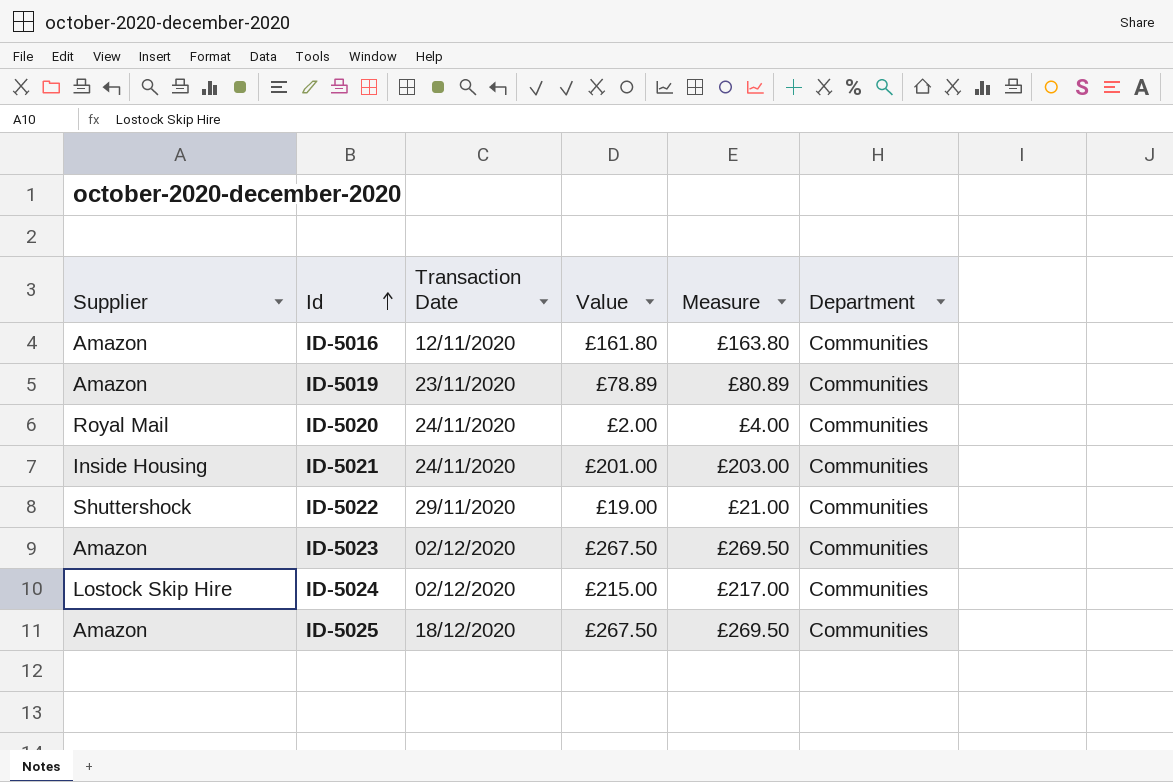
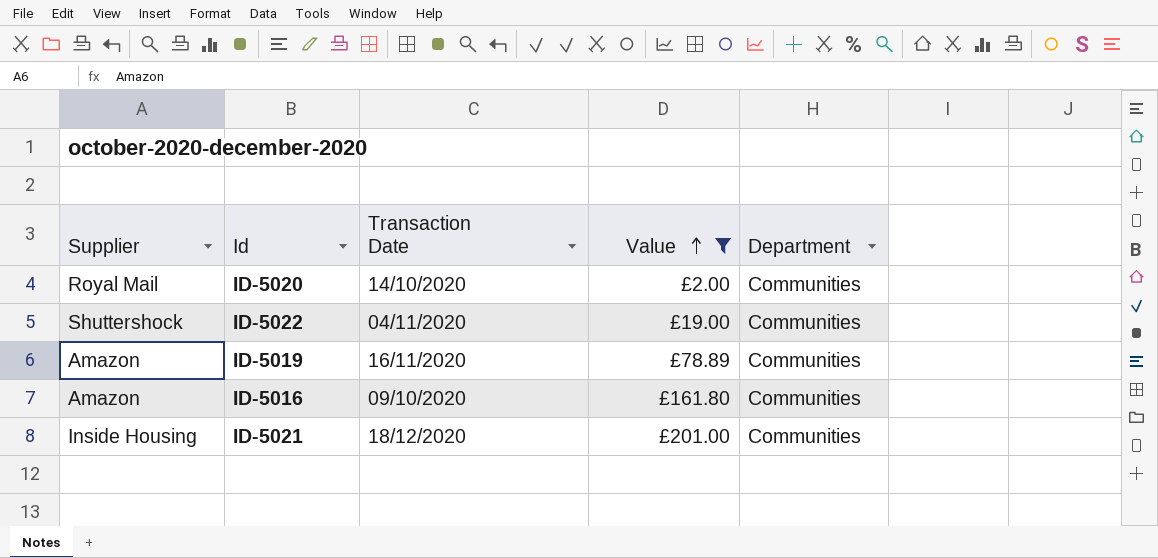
filter: none -> Value <= £201.00
row order: Id ascending -> Value ascending
column Measure | formula: [Value] + 2 -> none
ID-5020 | Transaction Date: 24/11/2020 -> 14/10/2020
ID-5022 | Transaction Date: 29/11/2020 -> 04/11/2020
ID-5019 | Transaction Date: 23/11/2020 -> 16/11/2020
ID-5016 | Transaction Date: 12/11/2020 -> 09/10/2020
ID-5021 | Transaction Date: 24/11/2020 -> 18/12/2020

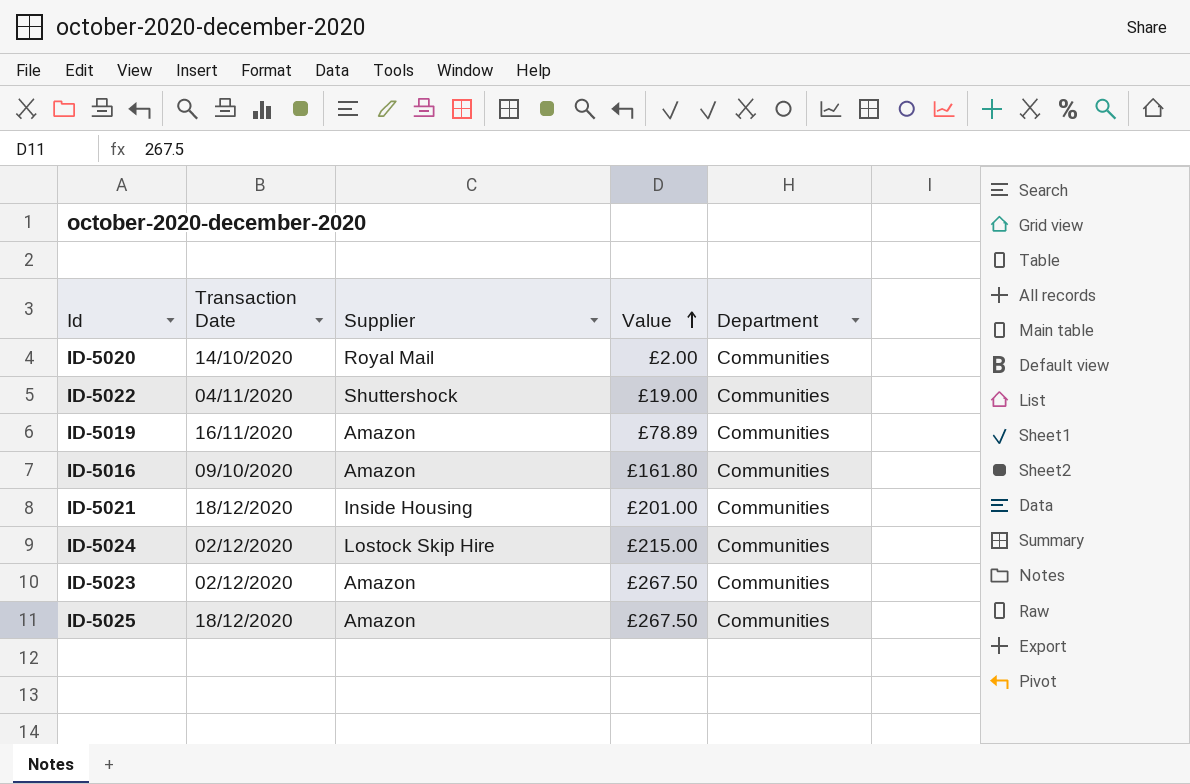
filter: Value <= £201.00 -> none
column Supplier | position: 1 -> 3

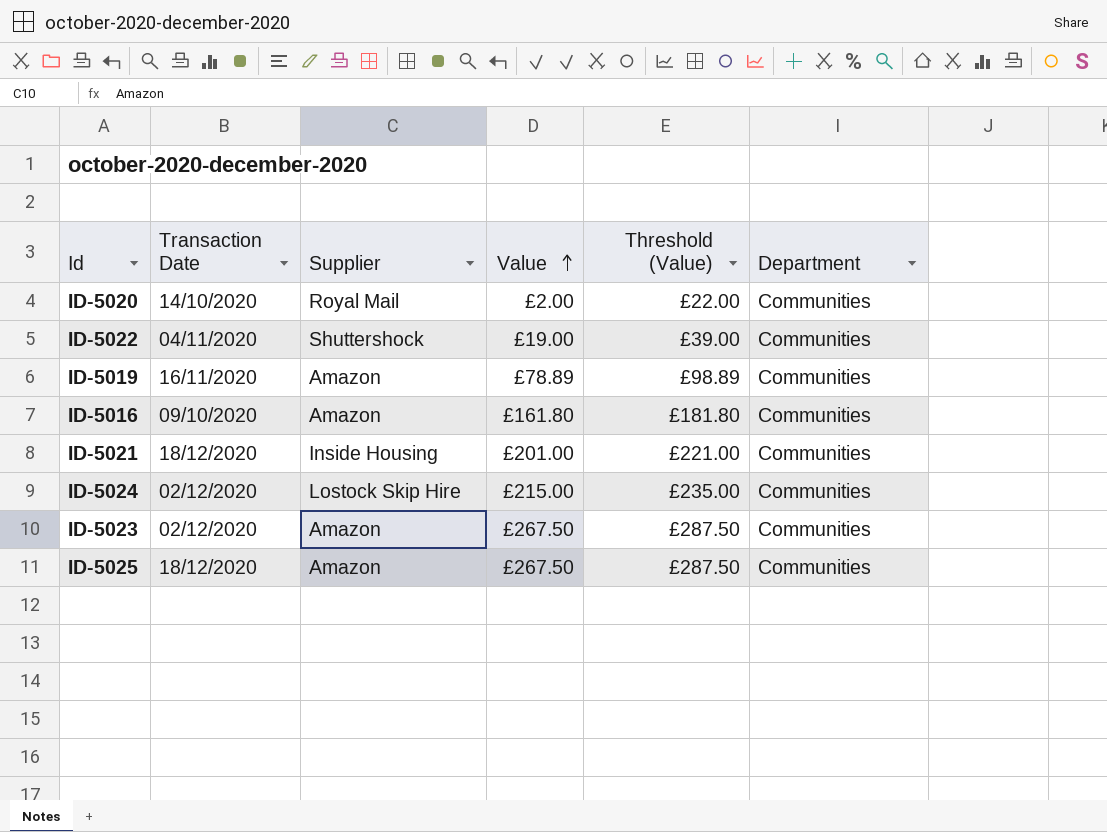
column Threshold (Value) | formula: none -> [Value] + 20

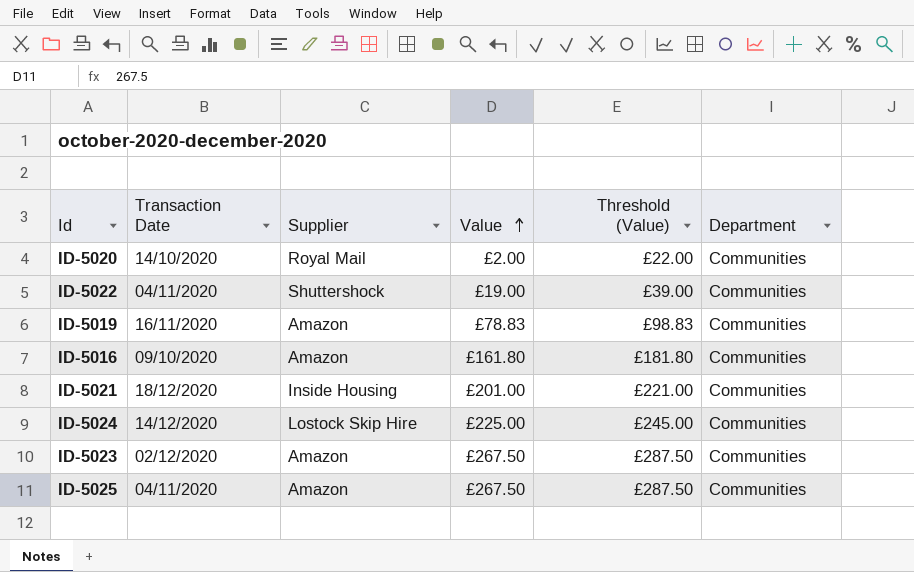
ID-5019 | Value: £78.89 -> £78.83
ID-5019 | Threshold (Value): £98.89 -> £98.83
ID-5024 | Transaction Date: 02/12/2020 -> 14/12/2020
ID-5024 | Value: £215.00 -> £225.00
ID-5024 | Threshold (Value): £235.00 -> £245.00
ID-5025 | Transaction Date: 18/12/2020 -> 04/11/2020

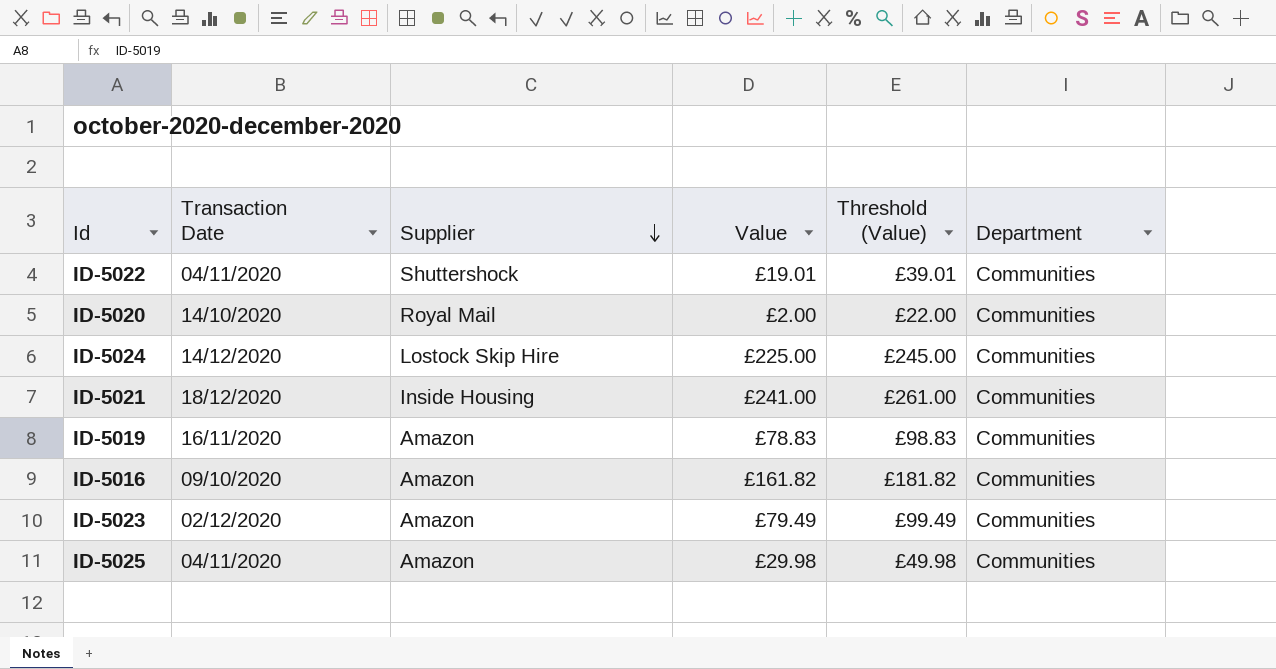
row order: Value ascending -> Supplier descending
ID-5022 | Value: £19.00 -> £19.01
ID-5022 | Threshold (Value): £39.00 -> £39.01
ID-5021 | Value: £201.00 -> £241.00
ID-5021 | Threshold (Value): £221.00 -> £261.00
ID-5016 | Value: £161.80 -> £161.82
ID-5016 | Threshold (Value): £181.80 -> £181.82
ID-5023 | Value: £267.50 -> £79.49
ID-5023 | Threshold (Value): £287.50 -> £99.49
ID-5025 | Value: £267.50 -> £29.98
ID-5025 | Threshold (Value): £287.50 -> £49.98

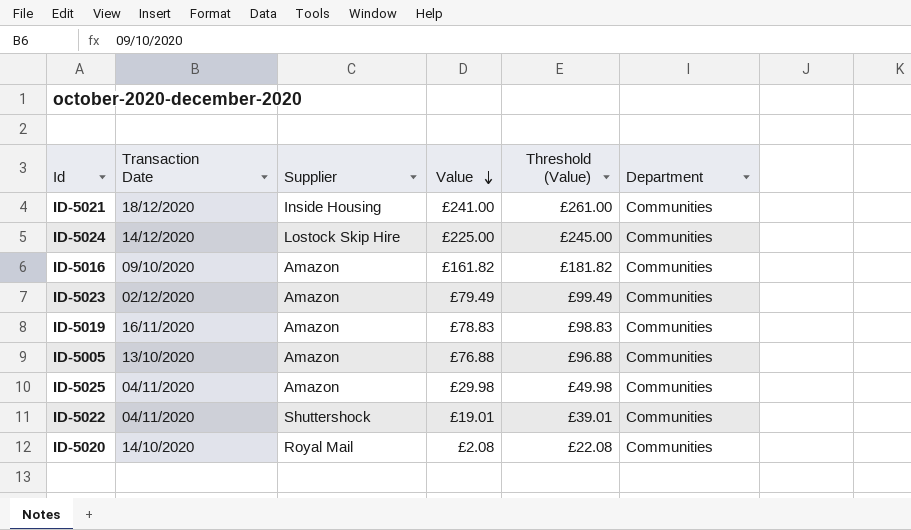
row order: Supplier descending -> Value descending
row ID-5005: none -> 13/10/2020 | Amazon | £76.88 | £96.88 | Communities
ID-5020 | Value: £2.00 -> £2.08
ID-5020 | Threshold (Value): £22.00 -> £22.08

